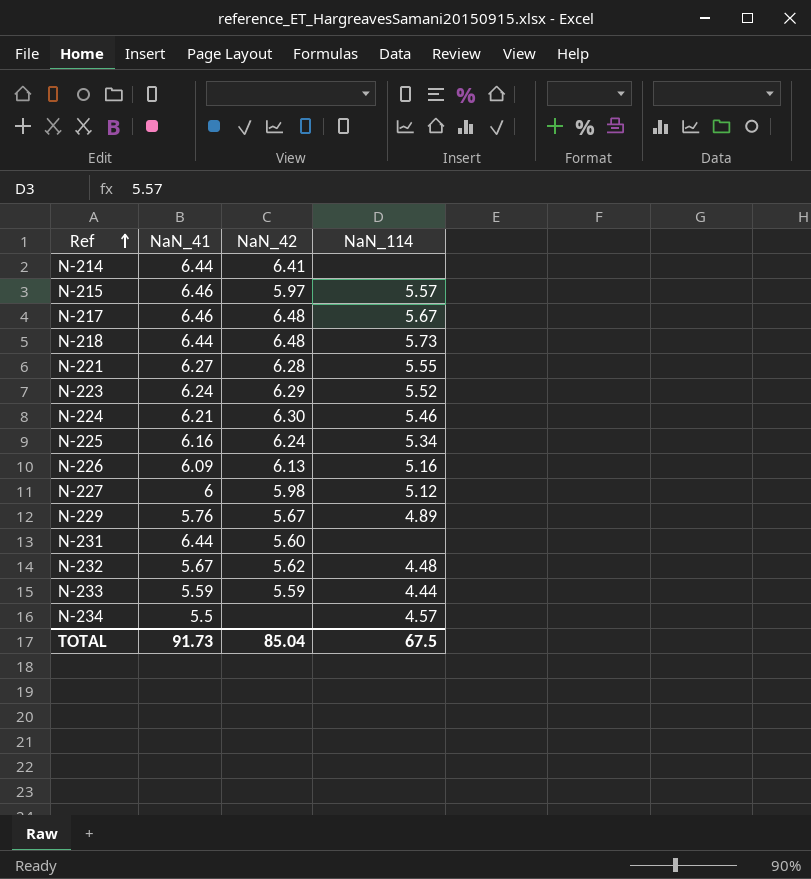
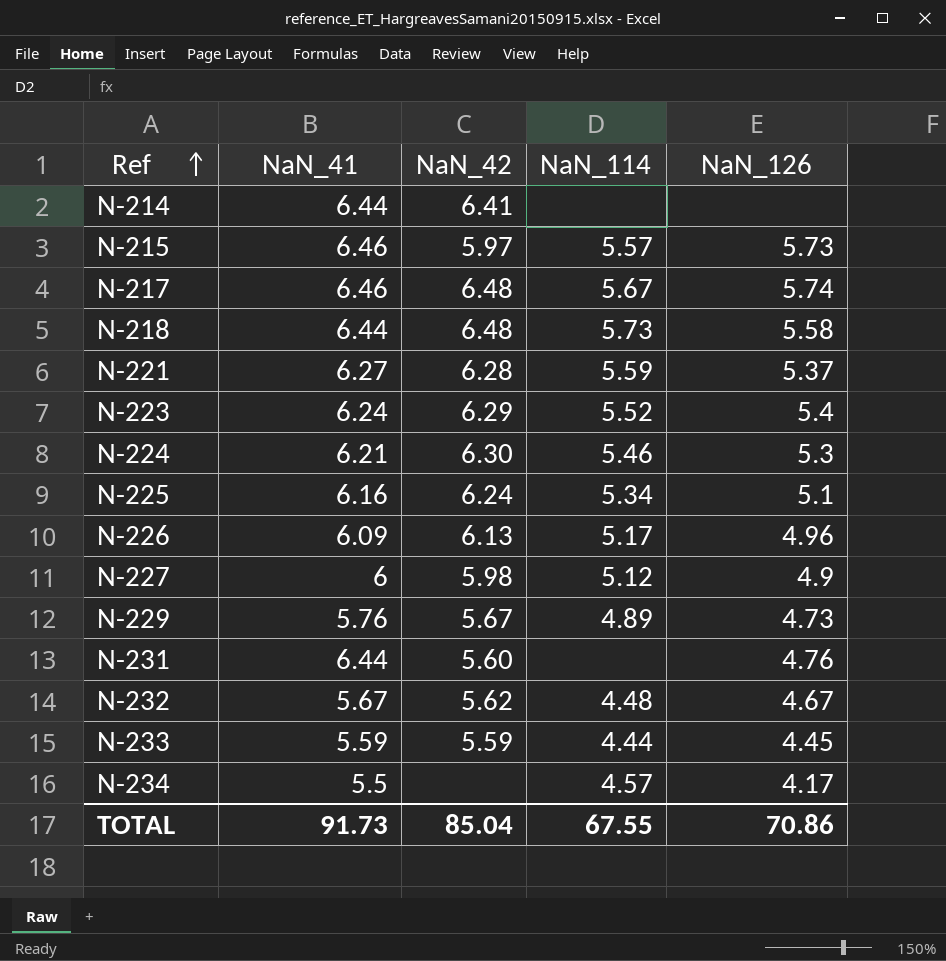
column NaN_126 | position: none -> 5
N-221 | NaN_114: 5.55 -> 5.59
N-226 | NaN_114: 5.16 -> 5.17
TOTAL | NaN_114: 67.5 -> 67.55

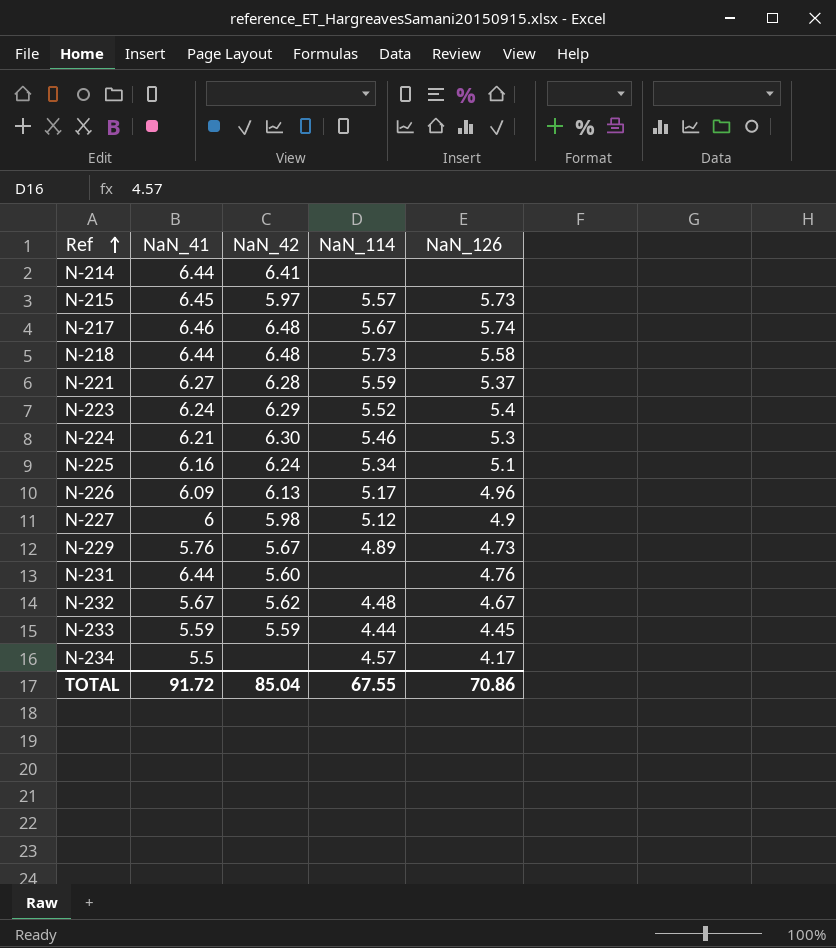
N-215 | NaN_41: 6.46 -> 6.45
TOTAL | NaN_41: 91.73 -> 91.72

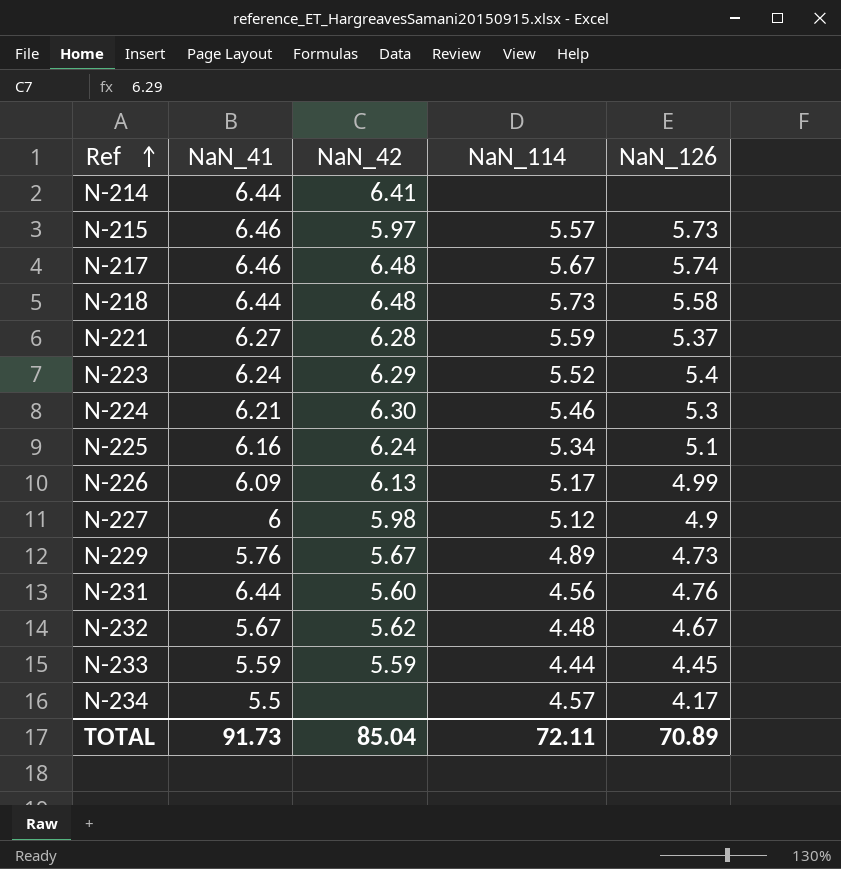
N-215 | NaN_41: 6.45 -> 6.46
N-226 | NaN_126: 4.96 -> 4.99
N-231 | NaN_114: none -> 4.56
TOTAL | NaN_41: 91.72 -> 91.73
TOTAL | NaN_114: 67.55 -> 72.11
TOTAL | NaN_126: 70.86 -> 70.89

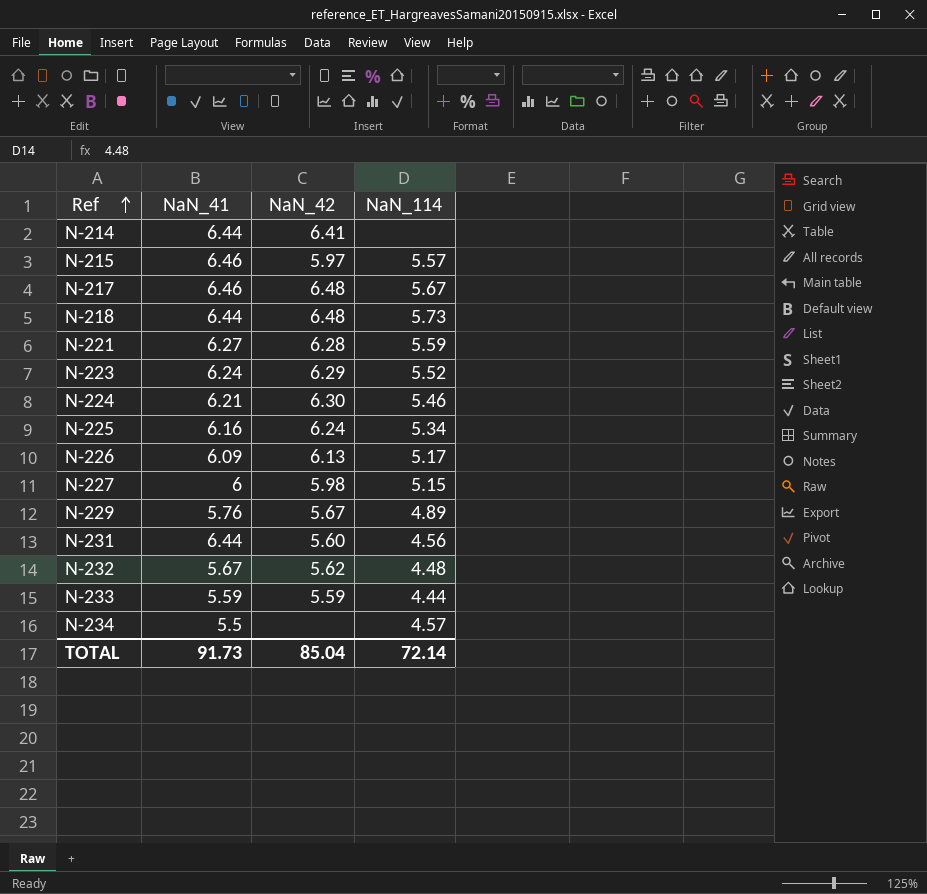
column NaN_126 | position: 5 -> none
N-227 | NaN_114: 5.12 -> 5.15
TOTAL | NaN_114: 72.11 -> 72.14

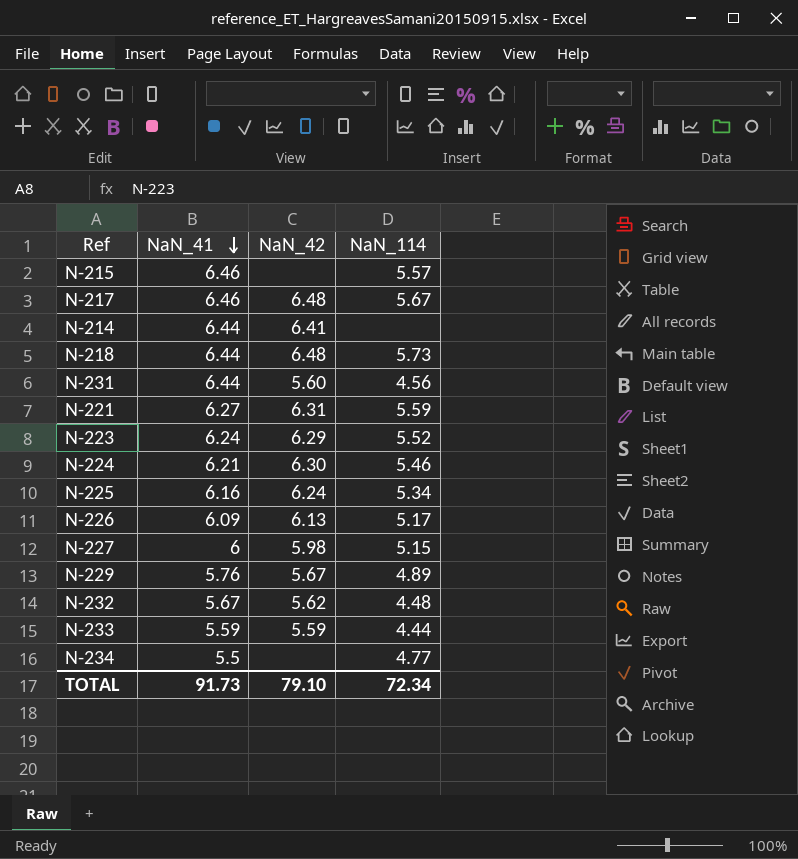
row order: Ref ascending -> NaN_41 descending
N-215 | NaN_42: 5.97 -> none
N-221 | NaN_42: 6.28 -> 6.31
N-234 | NaN_114: 4.57 -> 4.77
TOTAL | NaN_42: 85.04 -> 79.10
TOTAL | NaN_114: 72.14 -> 72.34

